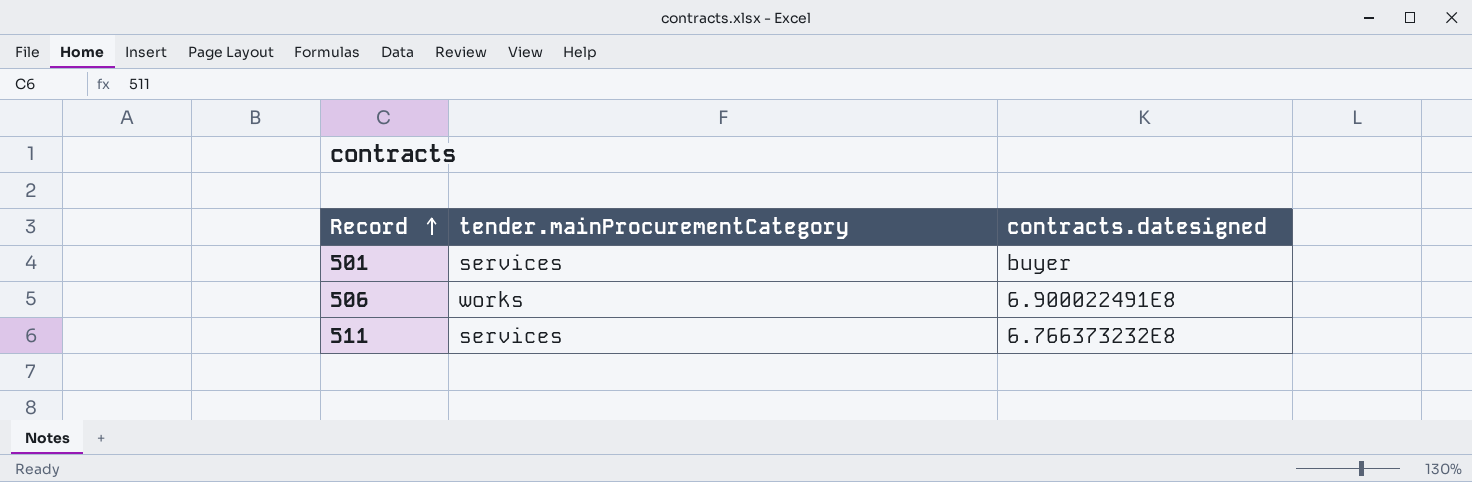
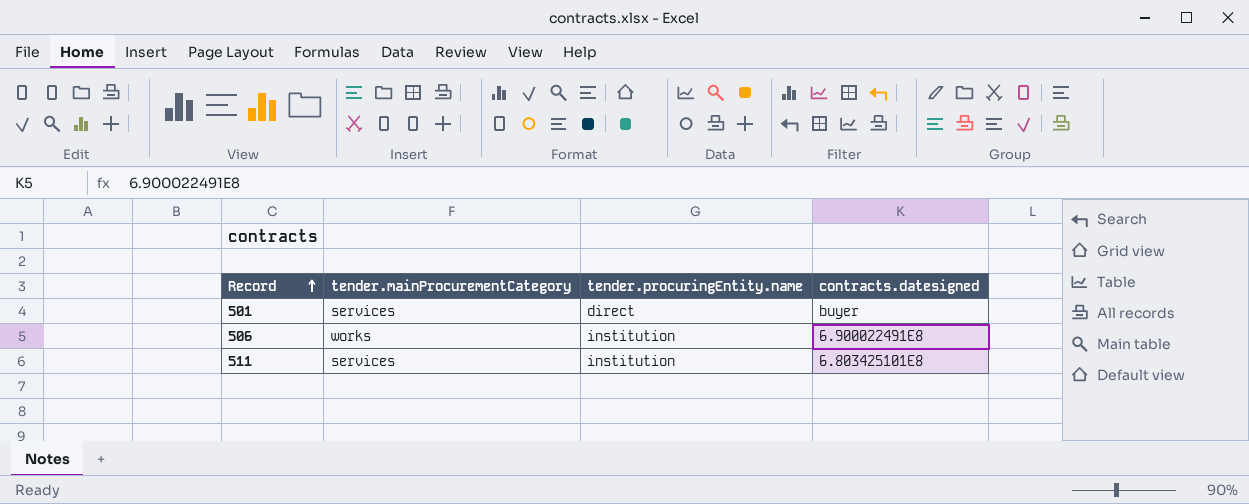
column tender.procuringEntity.name | position: none -> 3
511 | contracts.datesigned: 6.766373232E8 -> 6.803425101E8

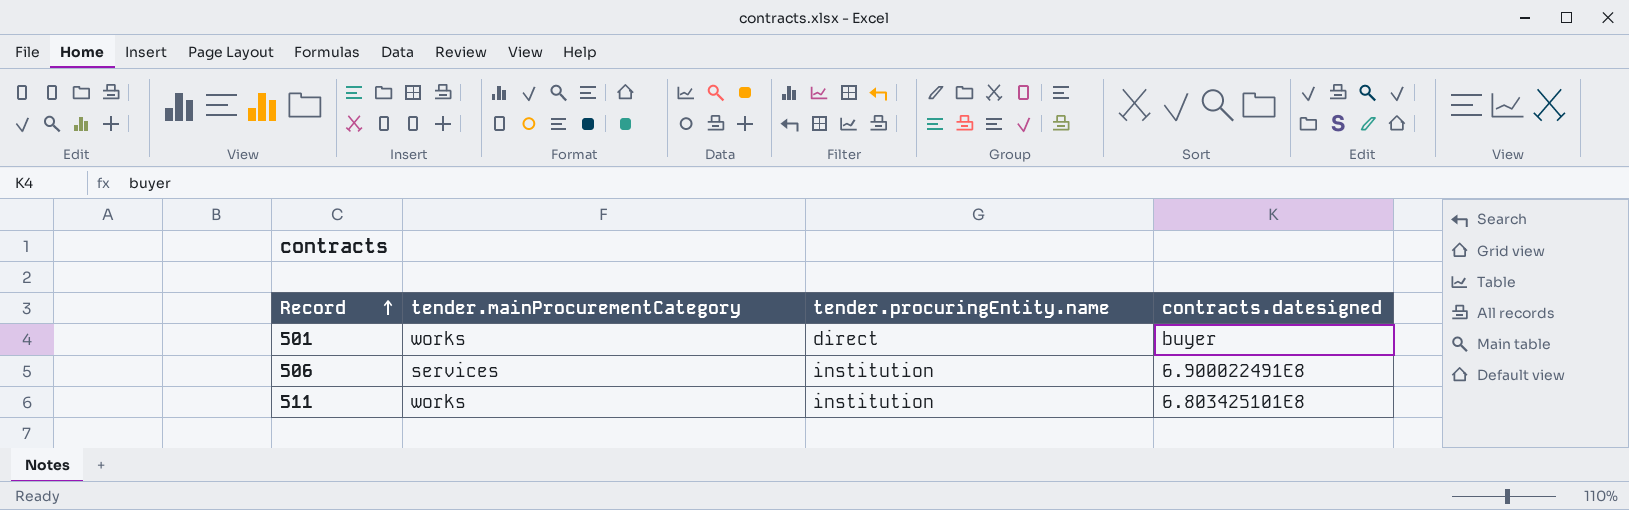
501 | tender.mainProcurementCategory: services -> works
506 | tender.mainProcurementCategory: works -> services
511 | tender.mainProcurementCategory: services -> works

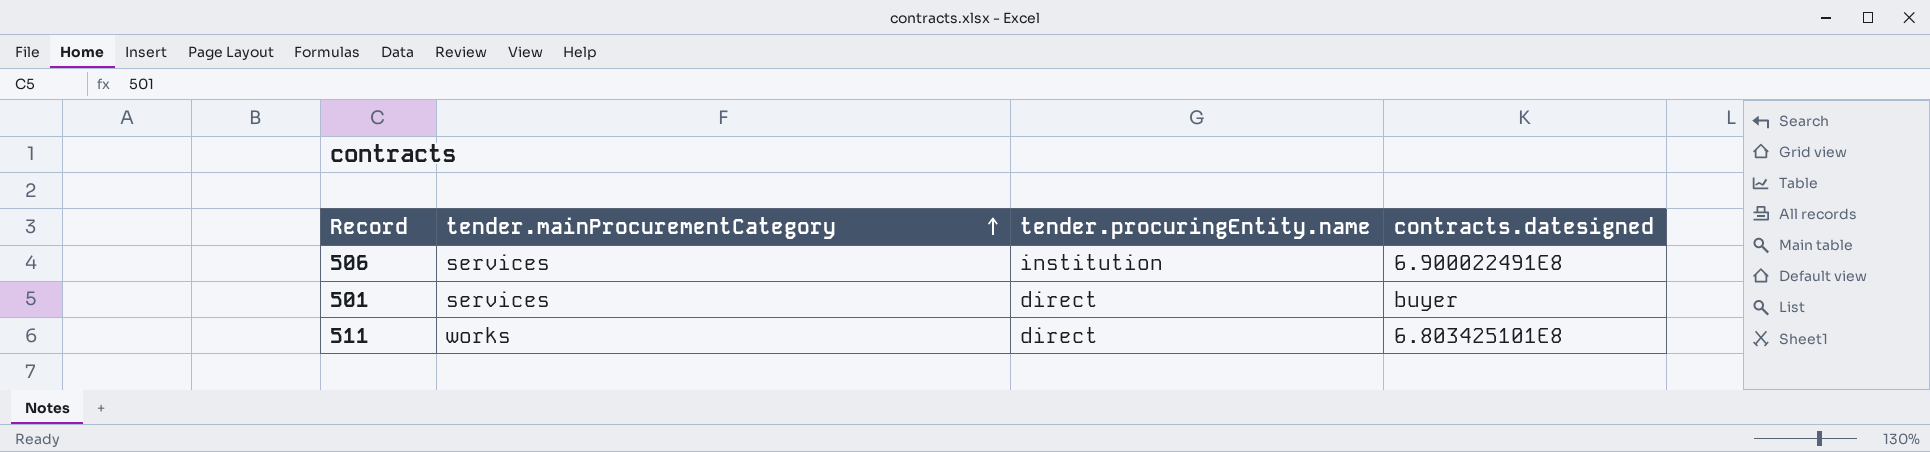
row order: Record ascending -> tender.mainProcurementCategory ascending
501 | tender.mainProcurementCategory: works -> services
511 | tender.procuringEntity.name: institution -> direct

